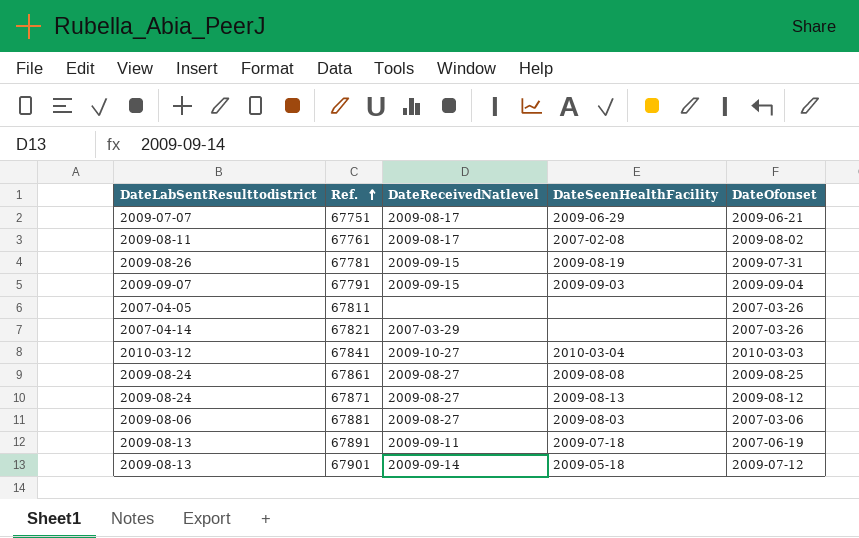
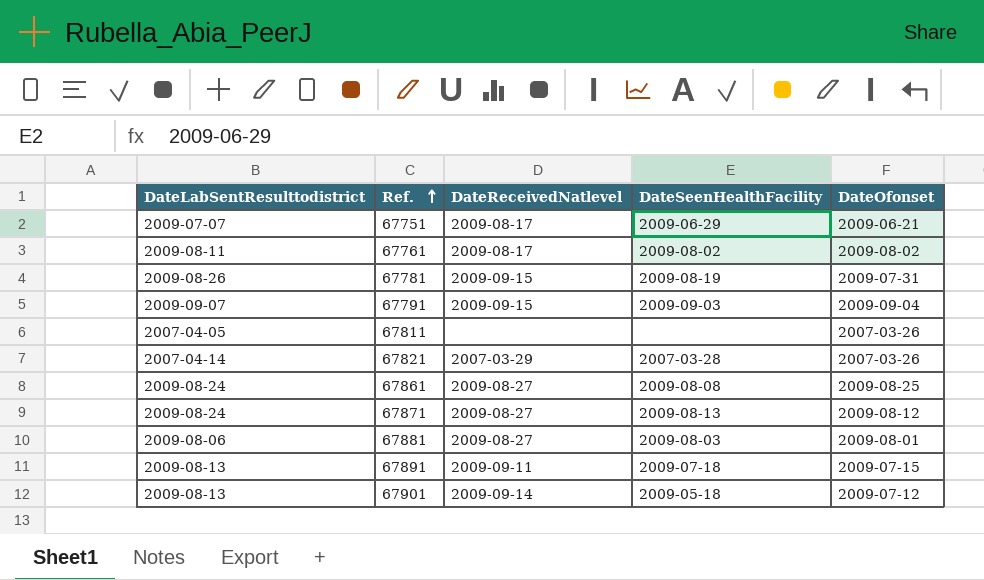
row 67841: 2010-03-12 | 2009-10-27 | 2010-03-04 | 2010-03-03 -> none
67761 | DateSeenHealthFacility: 2007-02-08 -> 2009-08-02
67821 | DateSeenHealthFacility: none -> 2007-03-28
67881 | DateOfonset: 2007-03-06 -> 2009-08-01
67891 | DateOfonset: 2007-06-19 -> 2009-07-15

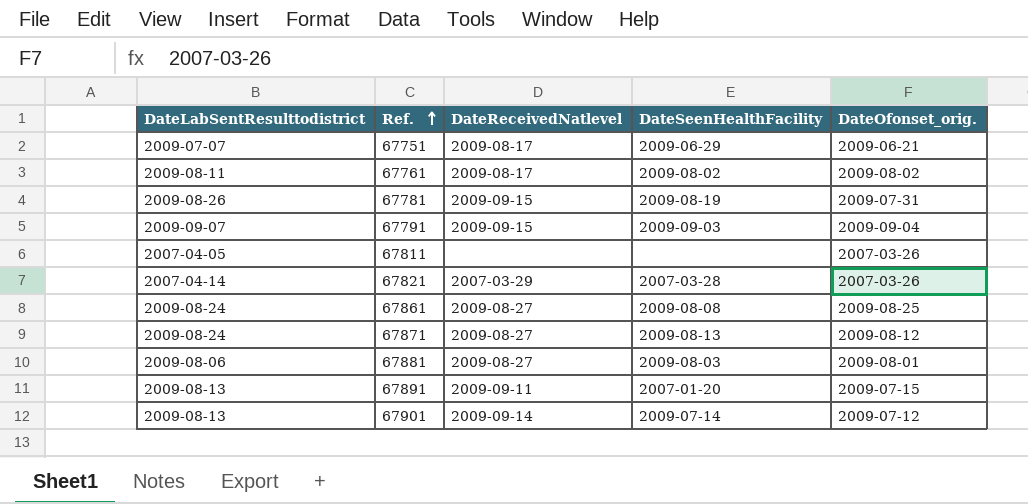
column name: DateOfonset -> DateOfonset_orig.
67891 | DateSeenHealthFacility: 2009-07-18 -> 2007-01-20
67901 | DateSeenHealthFacility: 2009-05-18 -> 2009-07-14

